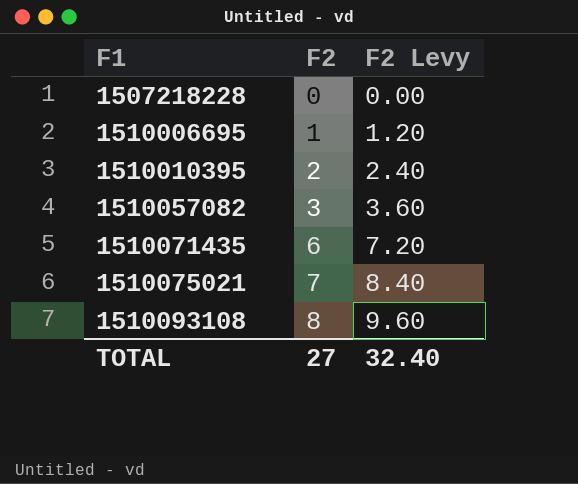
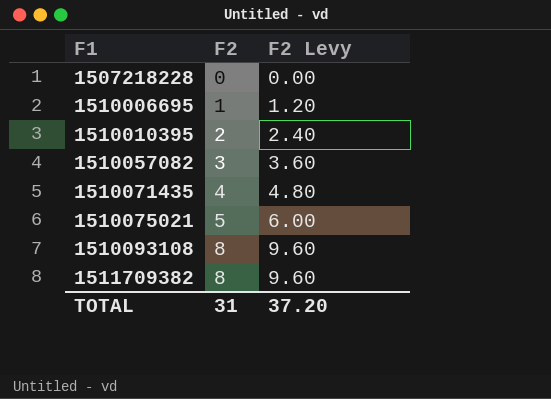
1510071435 | F2: 6 -> 4
1510071435 | F2 Levy: 7.20 -> 4.80
1510075021 | F2: 7 -> 5
1510075021 | F2 Levy: 8.40 -> 6.00
row 1511709382: none -> 8 | 9.60
TOTAL | F2: 27 -> 31
TOTAL | F2 Levy: 32.40 -> 37.20

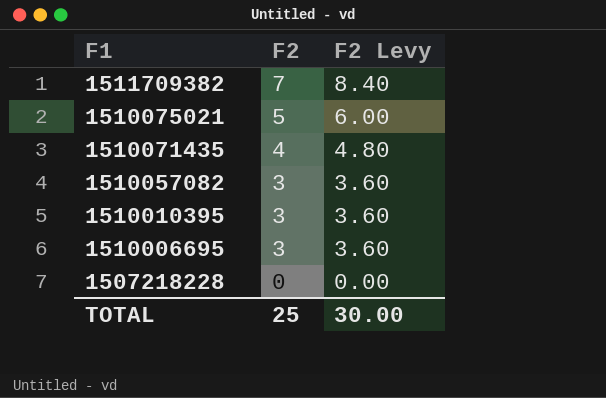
row order: F1 ascending -> F1 descending
row 1510093108: 8 | 9.60 -> none
1511709382 | F2: 8 -> 7
1511709382 | F2 Levy: 9.60 -> 8.40
1510010395 | F2: 2 -> 3
1510010395 | F2 Levy: 2.40 -> 3.60
1510006695 | F2: 1 -> 3
1510006695 | F2 Levy: 1.20 -> 3.60
TOTAL | F2: 31 -> 25
TOTAL | F2 Levy: 37.20 -> 30.00

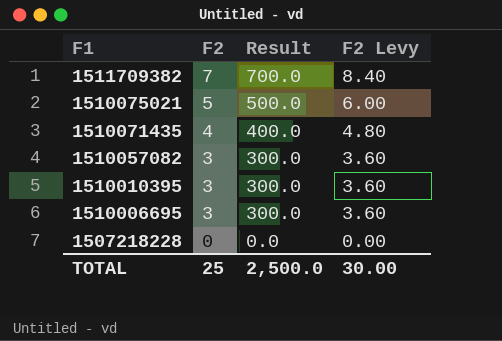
column Result | formula: none -> [F2] * 100

